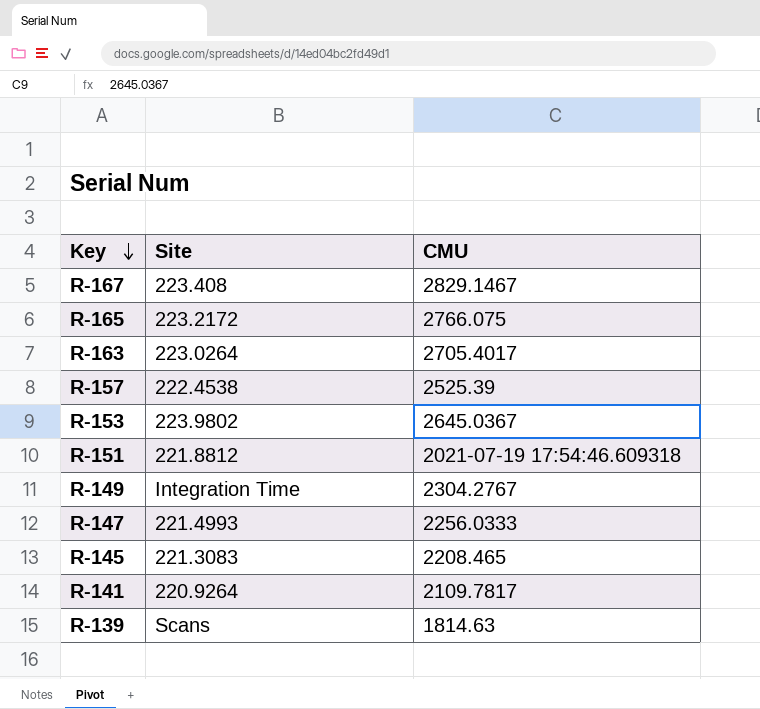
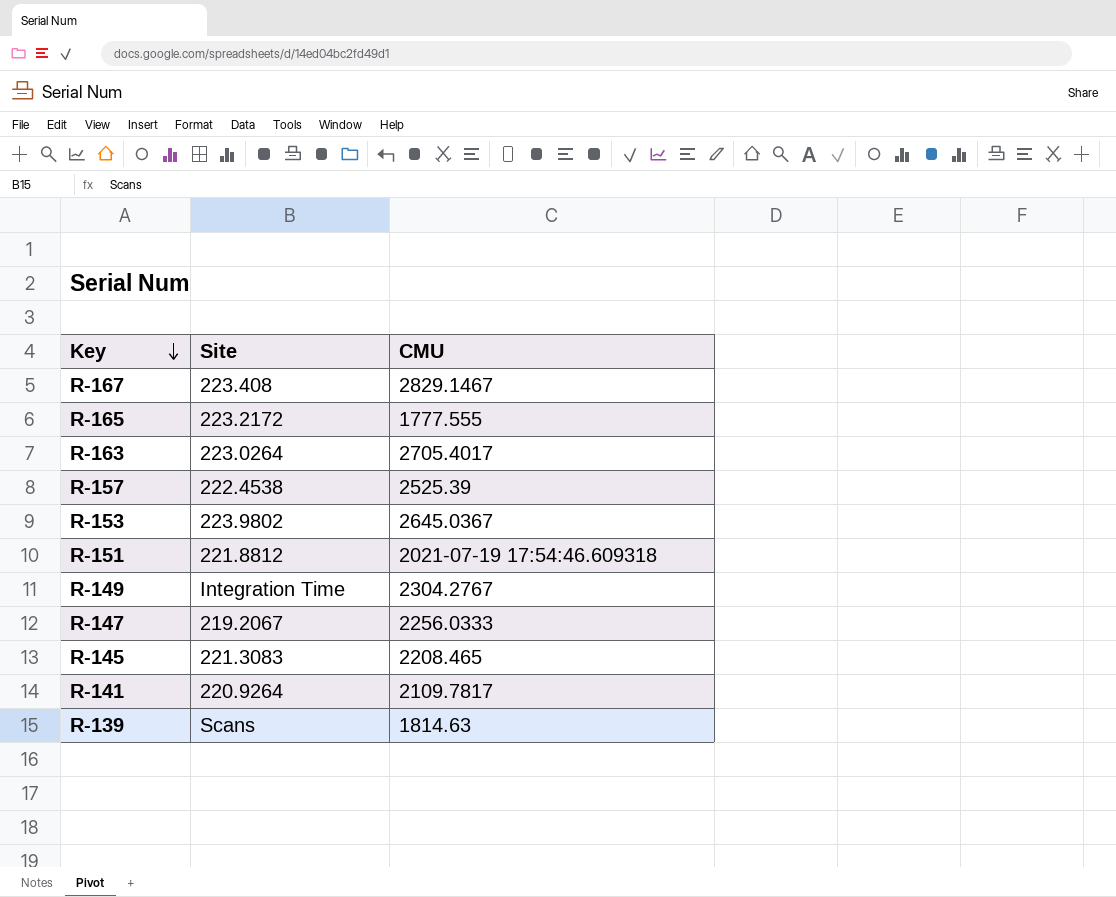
R-165 | CMU: 2766.075 -> 1777.555
R-147 | Site: 221.4993 -> 219.2067

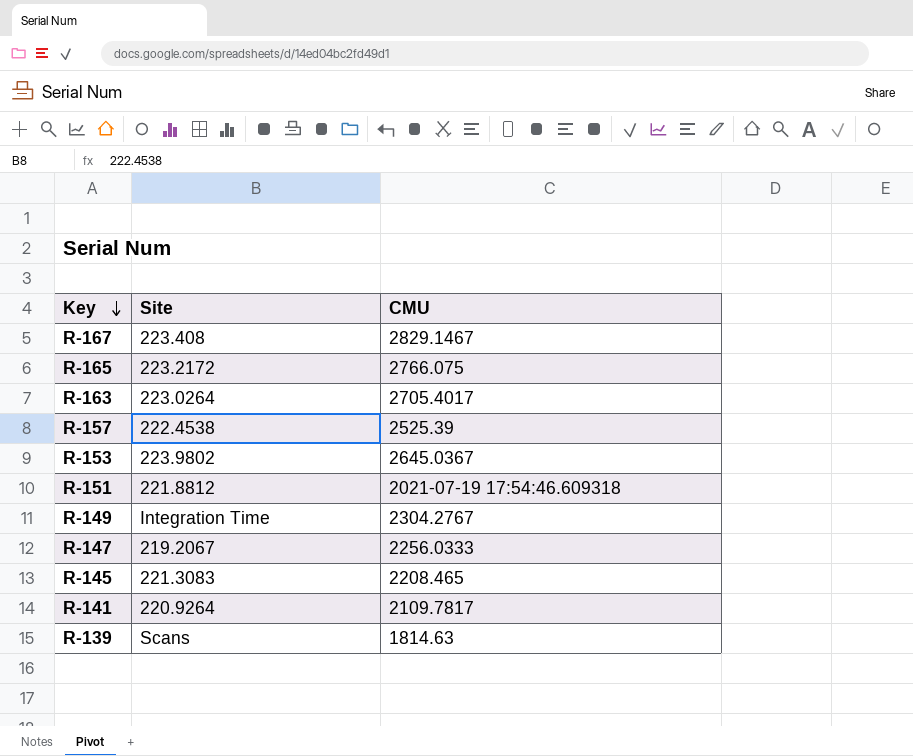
R-165 | CMU: 1777.555 -> 2766.075

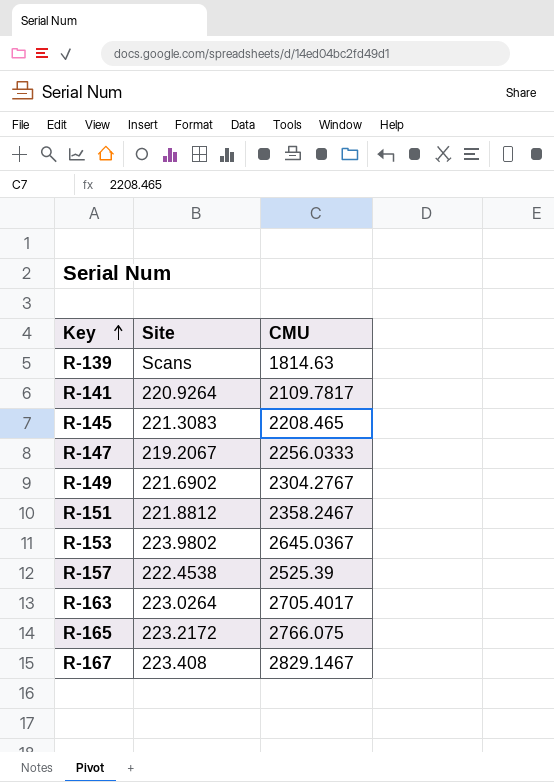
row order: Key descending -> Key ascending
R-149 | Site: Integration Time -> 221.6902
R-151 | CMU: 2021-07-19 17:54:46.609318 -> 2358.2467

